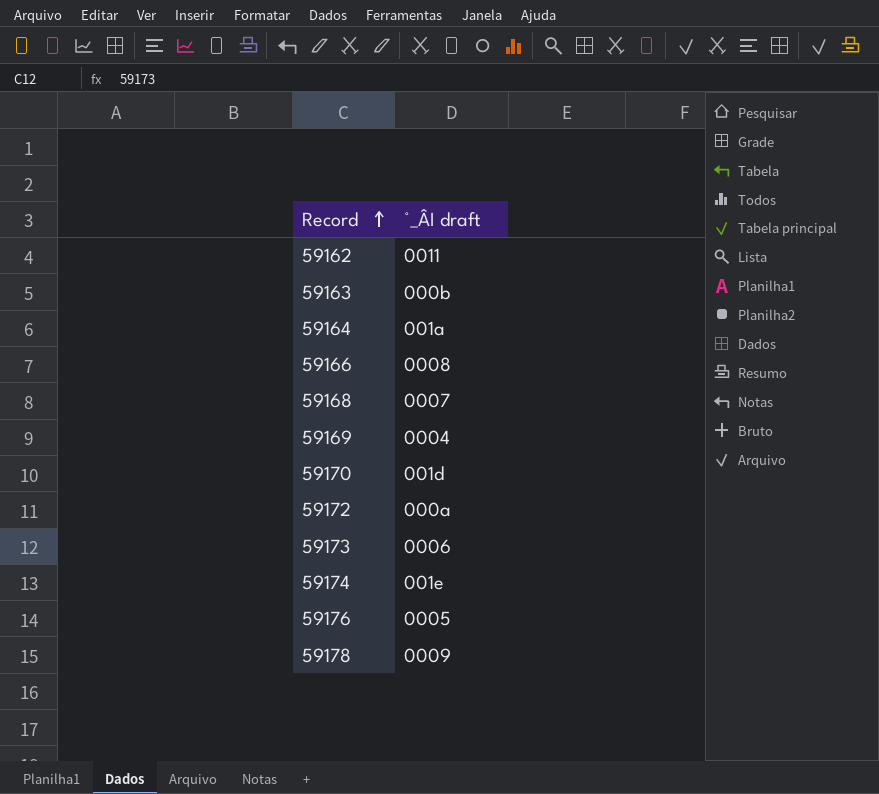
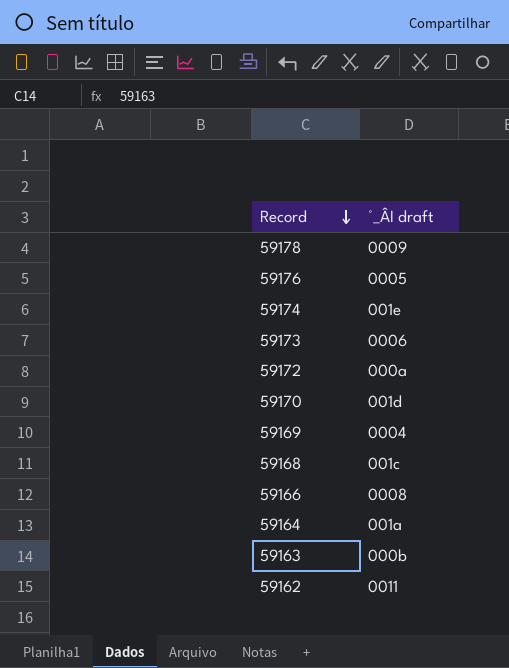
row order: Record ascending -> Record descending
59168 | °_ÂI draft: 0007 -> 001c

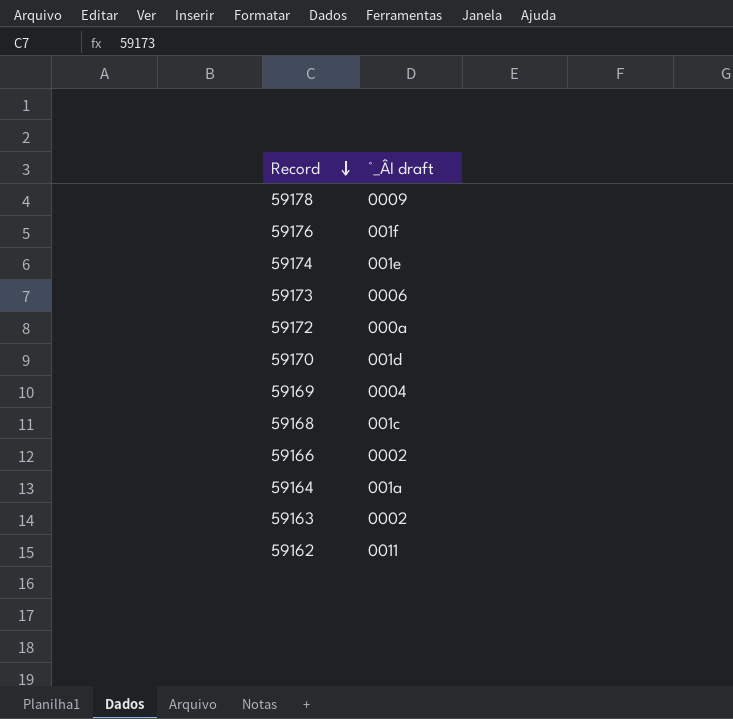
59176 | °_ÂI draft: 0005 -> 001f
59166 | °_ÂI draft: 0008 -> 0002
59163 | °_ÂI draft: 000b -> 0002

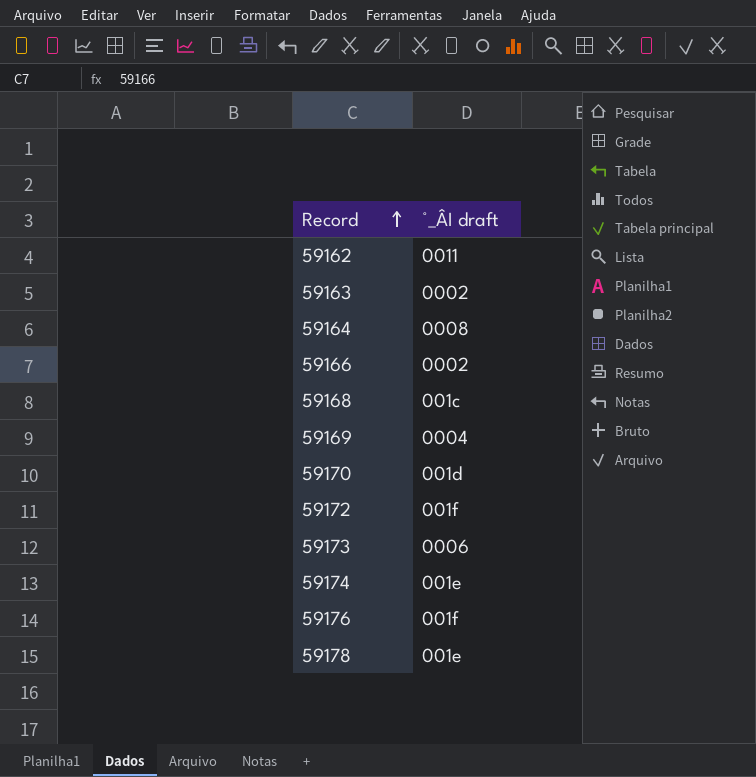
row order: Record descending -> Record ascending
59164 | °_ÂI draft: 001a -> 0008
59172 | °_ÂI draft: 000a -> 001f
59178 | °_ÂI draft: 0009 -> 001e

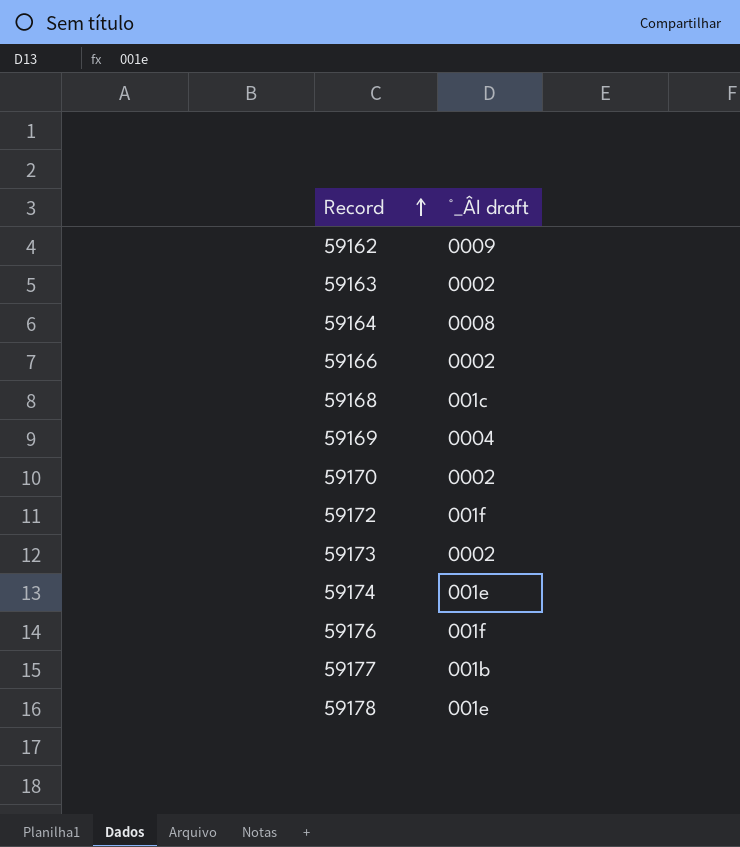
59162 | °_ÂI draft: 0011 -> 0009
59170 | °_ÂI draft: 001d -> 0002
59173 | °_ÂI draft: 0006 -> 0002
row 59177: none -> 001b

